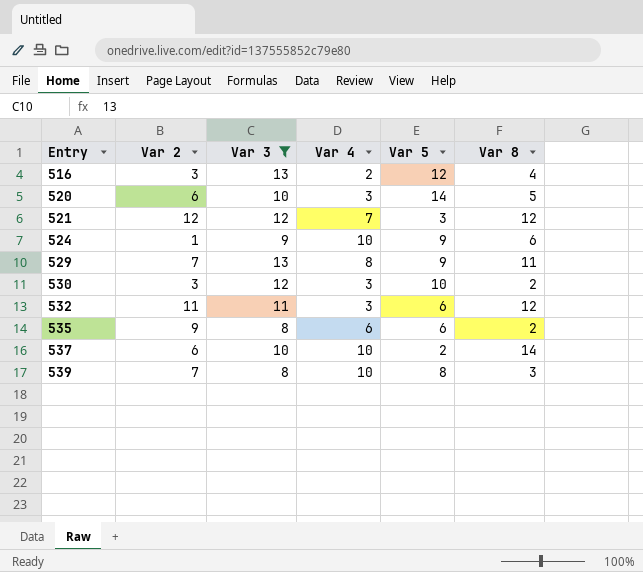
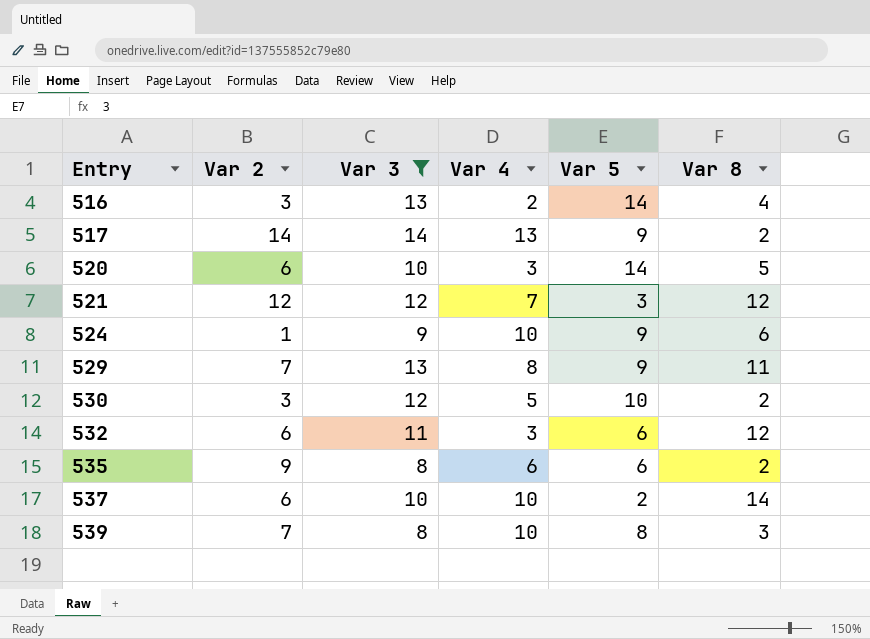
516 | Var 5: 12 -> 14
row 517: none -> 14 | 14 | 13 | 9 | 2
530 | Var 4: 3 -> 5
532 | Var 2: 11 -> 6

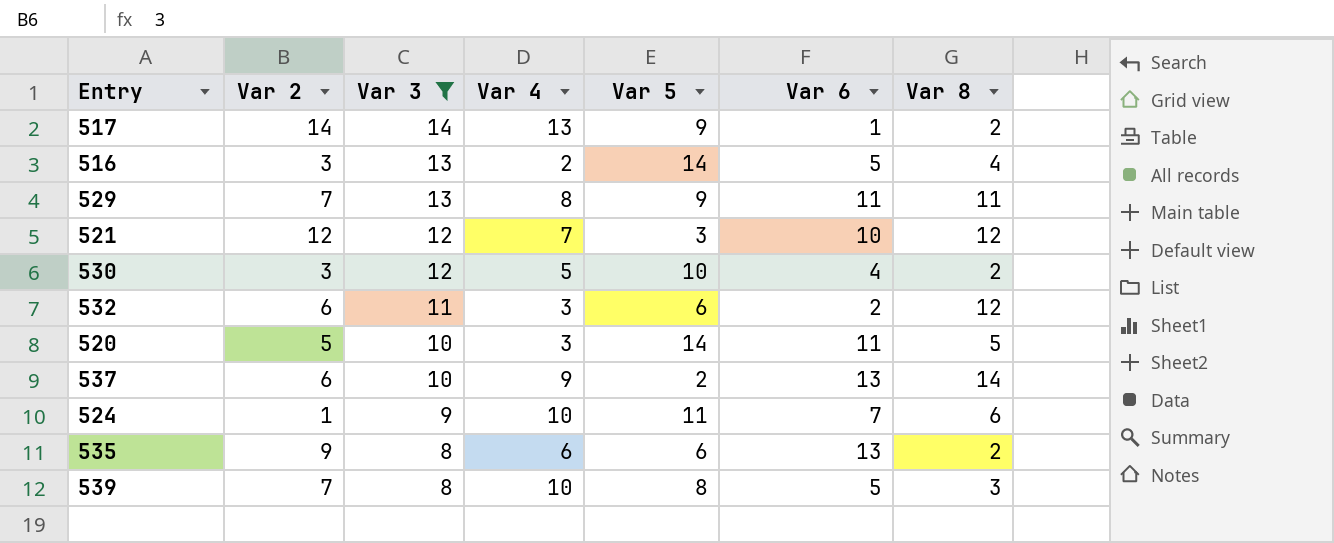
row order: Entry ascending -> Var 3 descending
column Var 6 | position: none -> 6
520 | Var 2: 6 -> 5
537 | Var 4: 10 -> 9
524 | Var 5: 9 -> 11

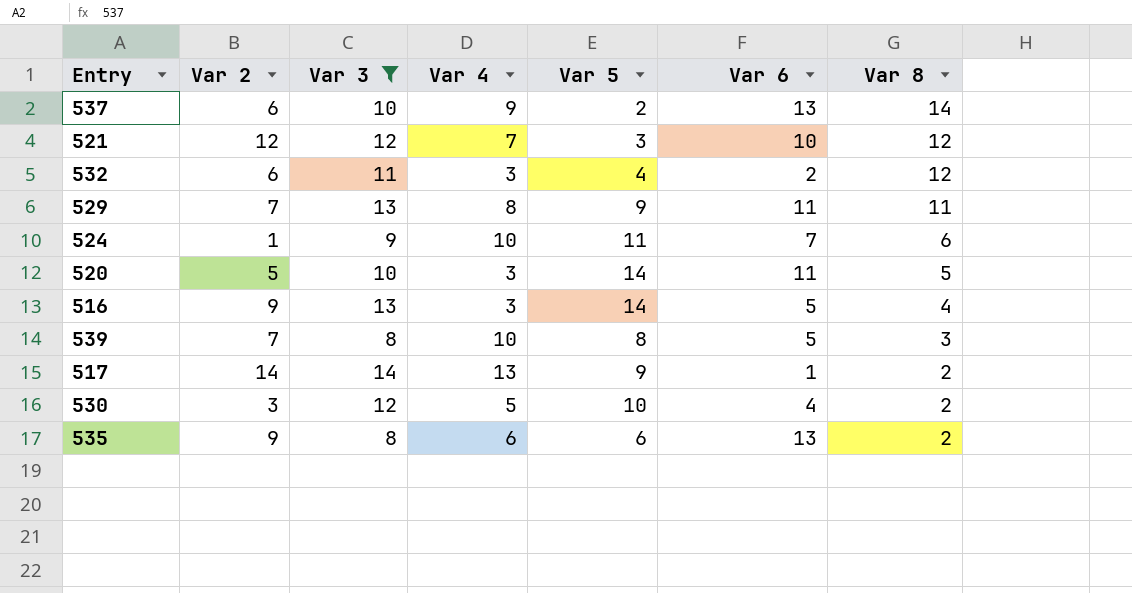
row order: Var 3 descending -> Var 8 descending
532 | Var 5: 6 -> 4
516 | Var 2: 3 -> 9
516 | Var 4: 2 -> 3

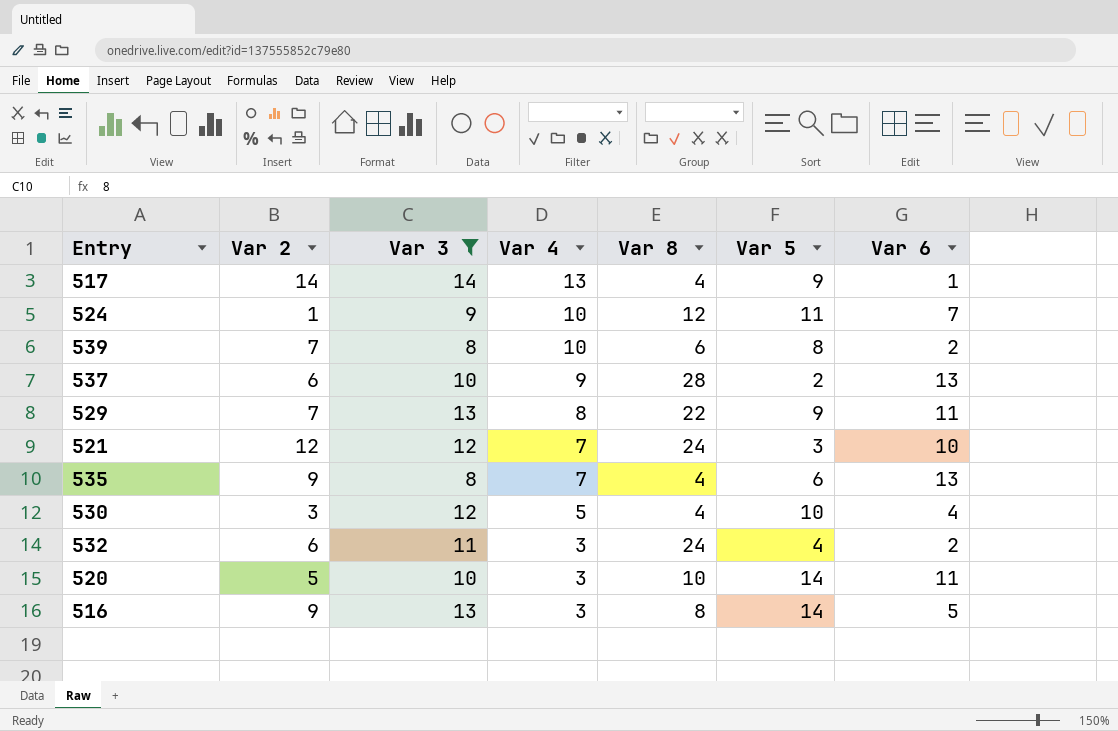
row order: Var 8 descending -> Var 4 descending
column Var 8 | position: 7 -> 5
517 | Var 8: 2 -> 4
524 | Var 8: 6 -> 12
539 | Var 8: 3 -> 6
539 | Var 6: 5 -> 2
537 | Var 8: 14 -> 28
529 | Var 8: 11 -> 22
521 | Var 8: 12 -> 24
535 | Var 4: 6 -> 7
535 | Var 8: 2 -> 4
530 | Var 8: 2 -> 4
532 | Var 8: 12 -> 24
520 | Var 8: 5 -> 10
516 | Var 8: 4 -> 8

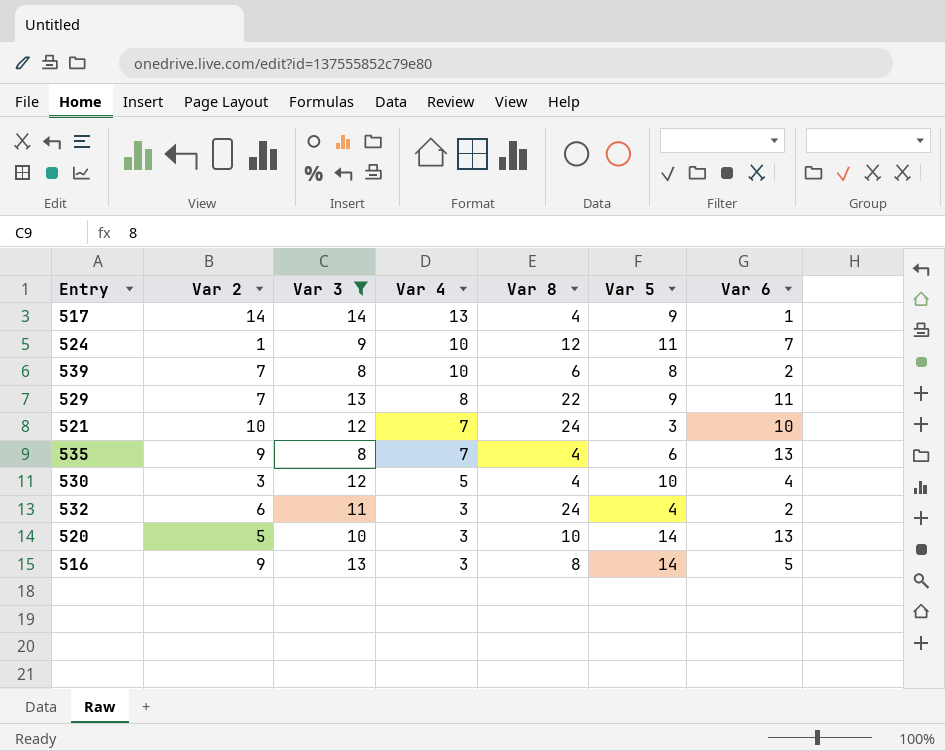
row 537: 6 | 10 | 9 | 28 | 2 | 13 -> none
521 | Var 2: 12 -> 10
520 | Var 6: 11 -> 13

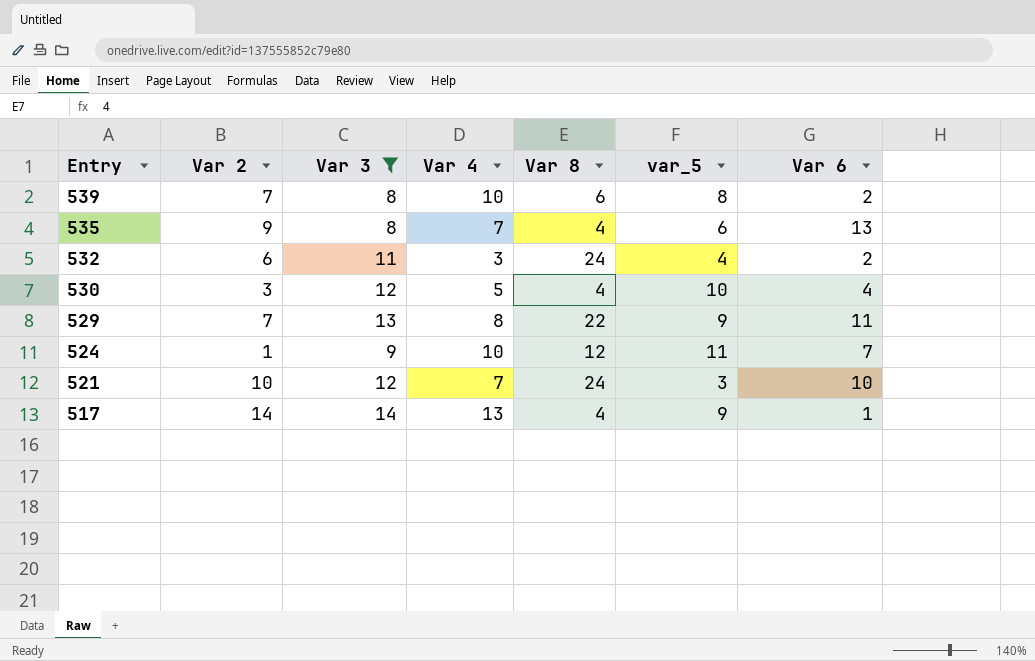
row order: Var 4 descending -> Entry descending
column name: Var 5 -> var_5
row 520: 5 | 10 | 3 | 10 | 14 | 13 -> none
row 516: 9 | 13 | 3 | 8 | 14 | 5 -> none

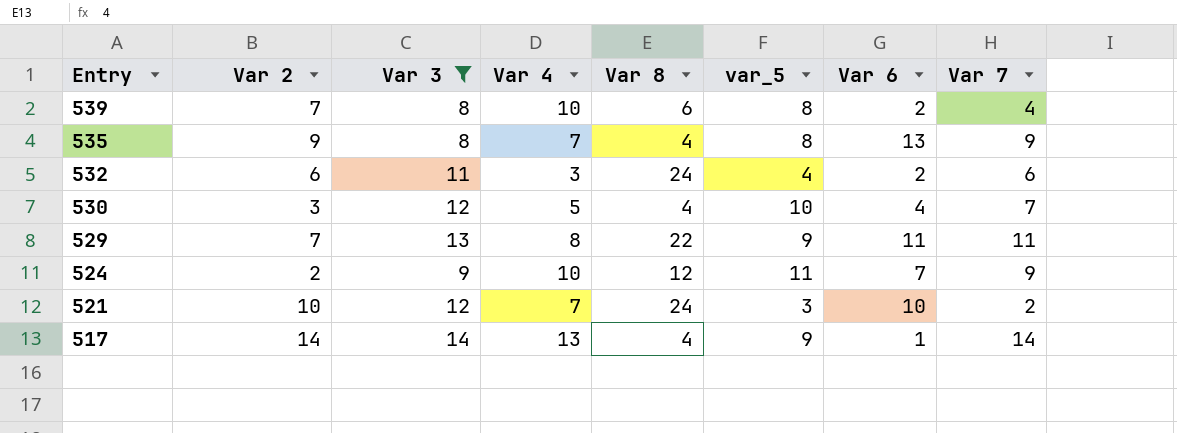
column Var 7 | position: none -> 8
535 | var_5: 6 -> 8
524 | Var 2: 1 -> 2

